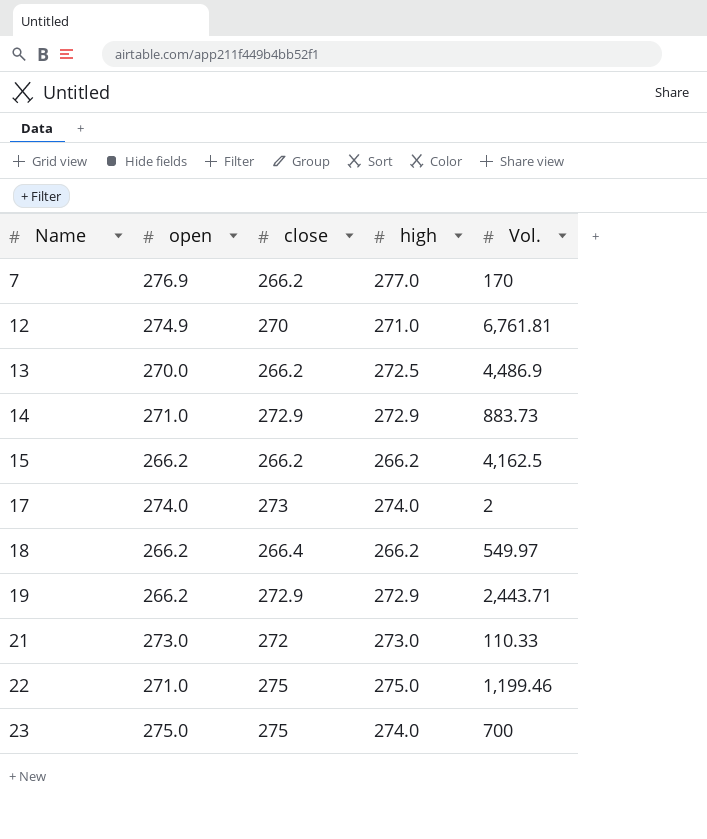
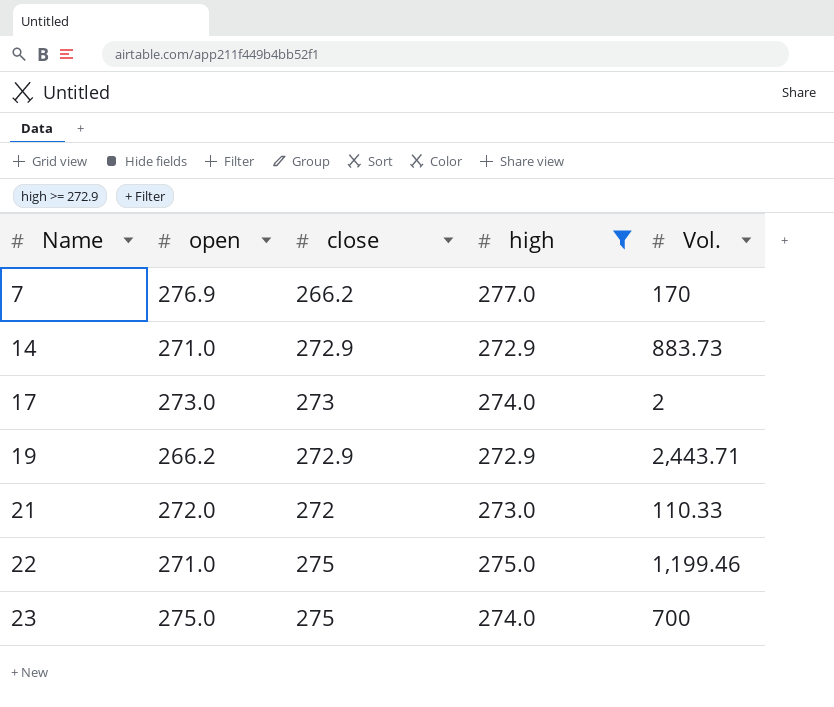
filter: none -> high >= 272.9
17 | open: 274.0 -> 273.0
21 | open: 273.0 -> 272.0

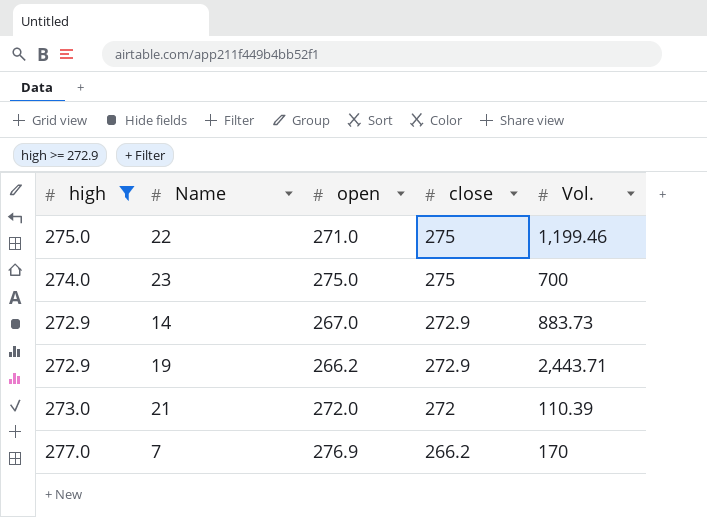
row order: Name ascending -> close descending
column high | position: 4 -> 1
row 17: 273.0 | 273 | 274.0 | 2 -> none
14 | open: 271.0 -> 267.0
21 | Vol.: 110.33 -> 110.39

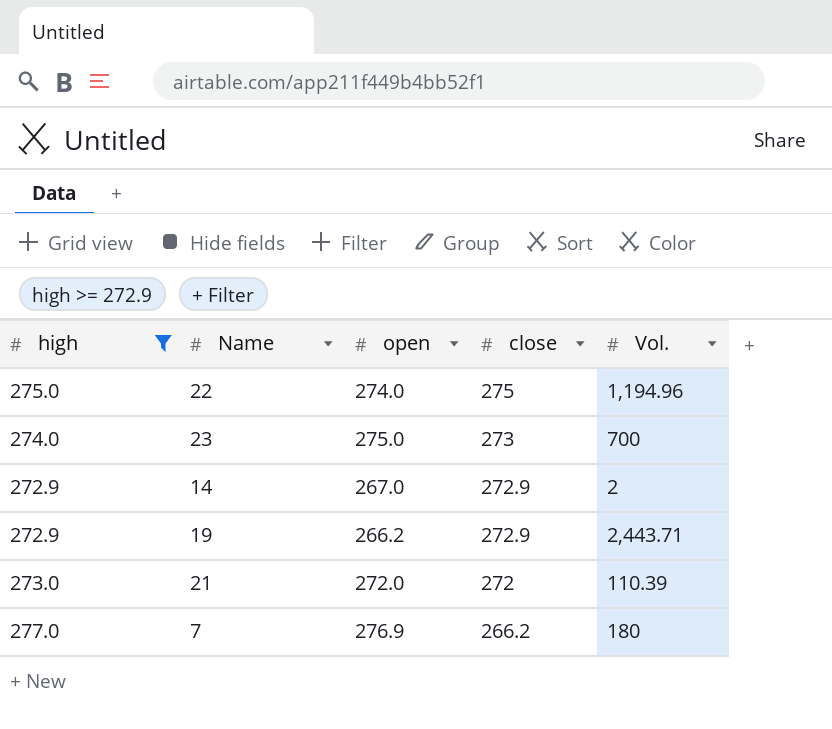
22 | open: 271.0 -> 274.0
22 | Vol.: 1,199.46 -> 1,194.96
23 | close: 275 -> 273
14 | Vol.: 883.73 -> 2
7 | Vol.: 170 -> 180

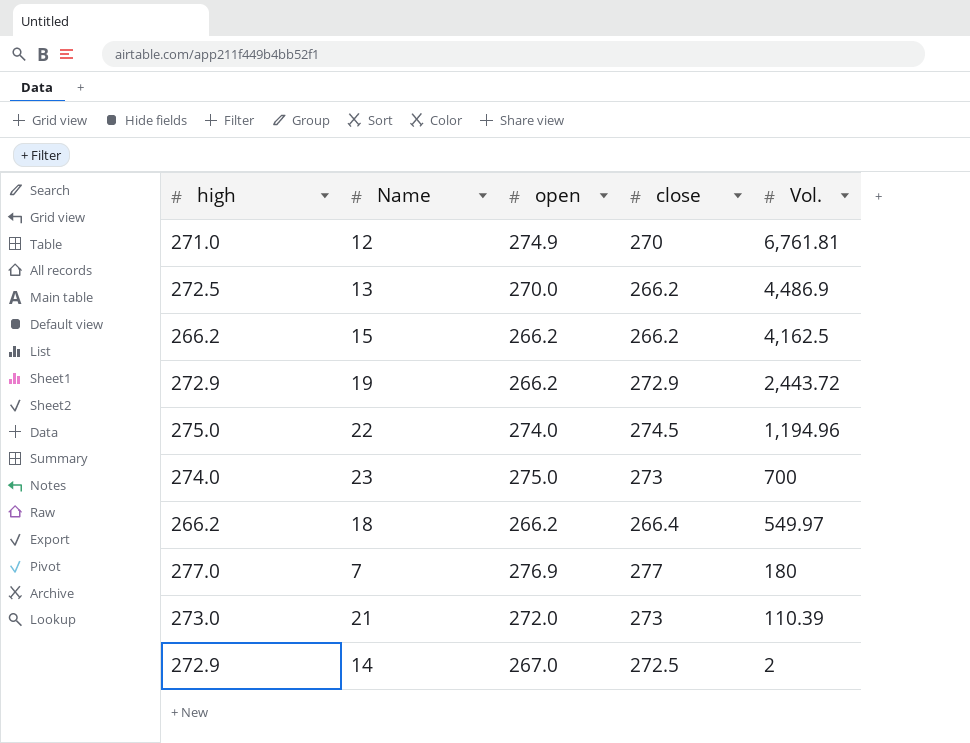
filter: high >= 272.9 -> none
row order: close descending -> Vol. descending
19 | Vol.: 2,443.71 -> 2,443.72
22 | close: 275 -> 274.5
7 | close: 266.2 -> 277
21 | close: 272 -> 273
14 | close: 272.9 -> 272.5

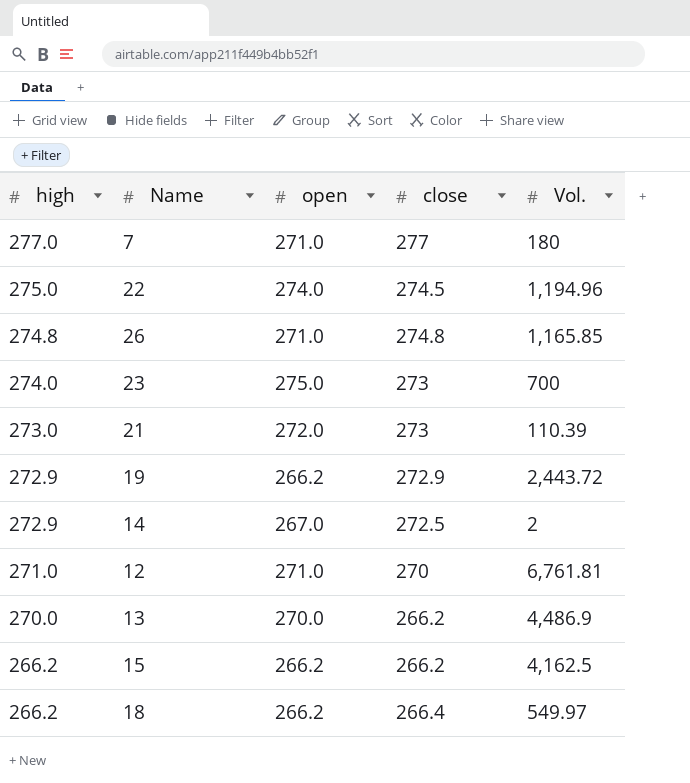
row order: Vol. descending -> high descending
7 | open: 276.9 -> 271.0
row 26: none -> 274.8 | 271.0 | 274.8 | 1,165.85
12 | open: 274.9 -> 271.0
13 | high: 272.5 -> 270.0

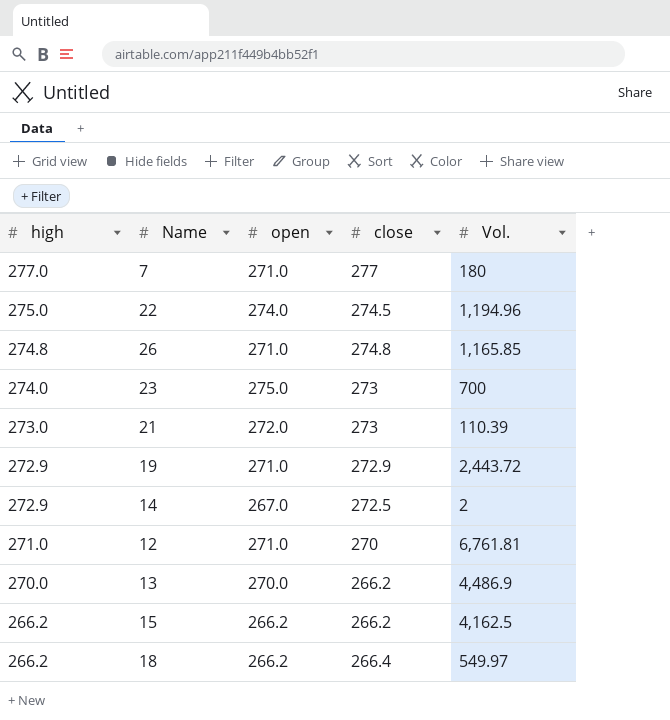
19 | open: 266.2 -> 271.0

